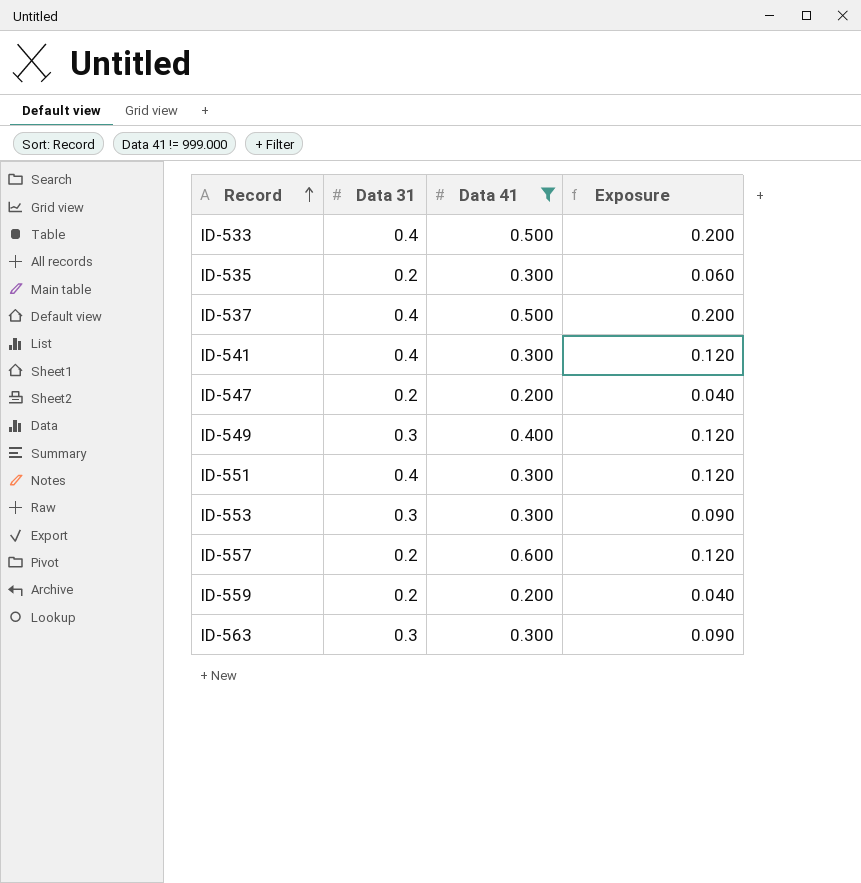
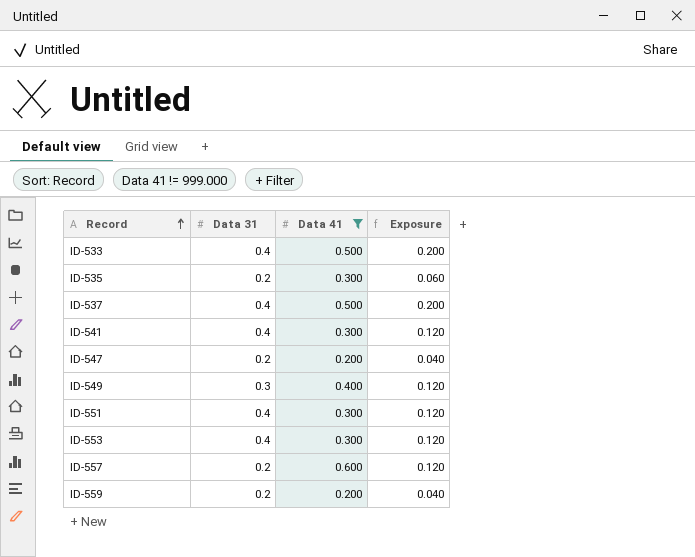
row ID-563: 0.3 | 0.300 | 0.090 -> none
ID-553 | Data 31: 0.3 -> 0.4
ID-553 | Exposure: 0.090 -> 0.120

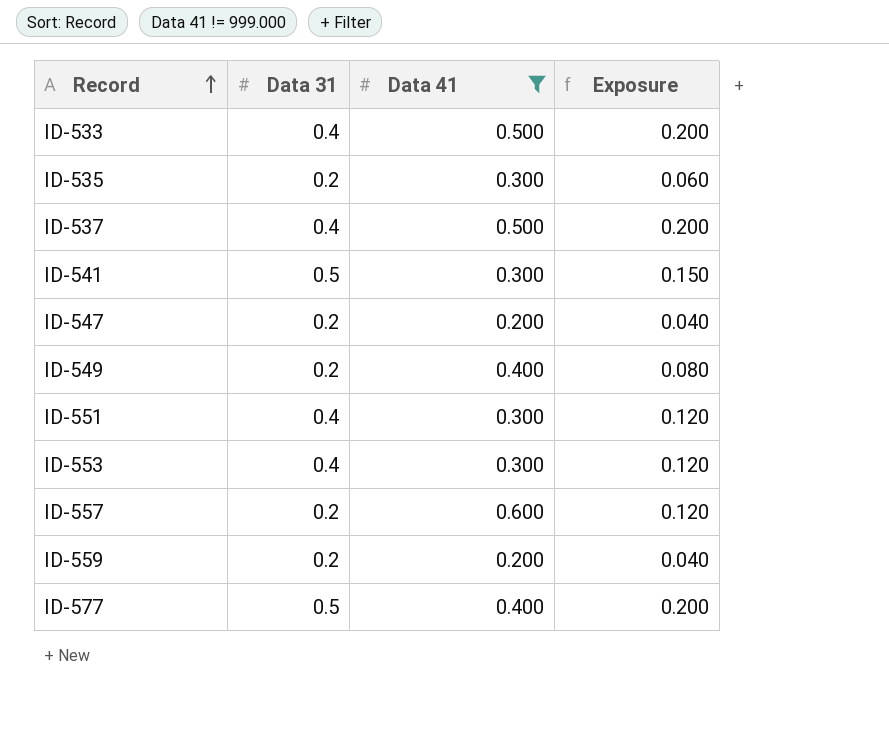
ID-541 | Data 31: 0.4 -> 0.5
ID-541 | Exposure: 0.120 -> 0.150
ID-549 | Data 31: 0.3 -> 0.2
ID-549 | Exposure: 0.120 -> 0.080
row ID-577: none -> 0.5 | 0.400 | 0.200

